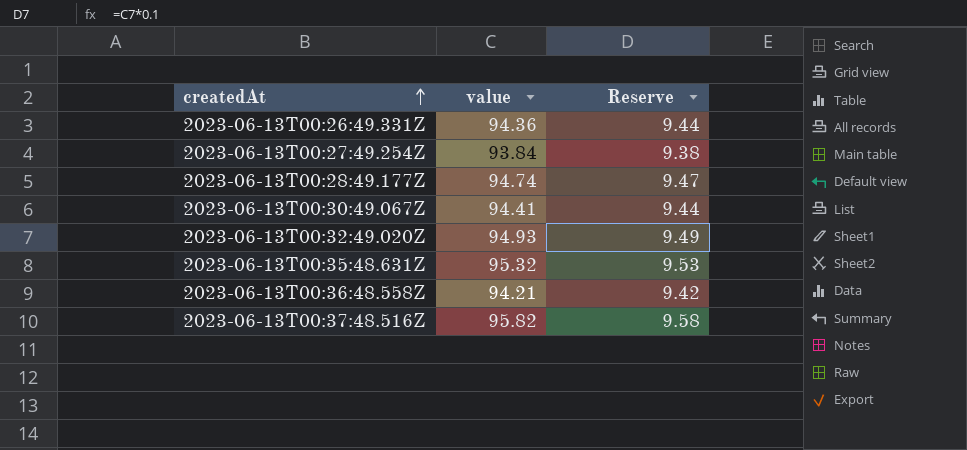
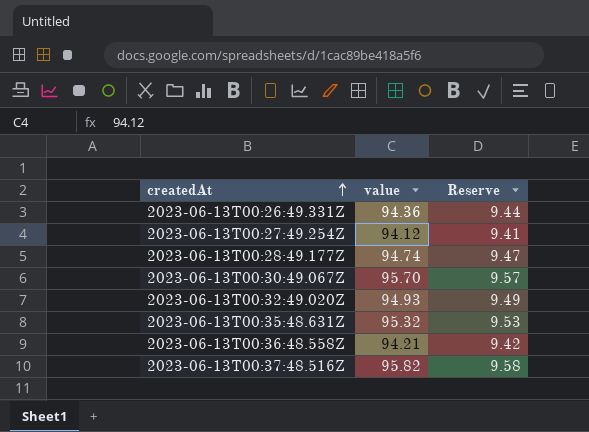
2023-06-13T00:27:49.254Z | value: 93.84 -> 94.12
2023-06-13T00:27:49.254Z | Reserve: 9.38 -> 9.41
2023-06-13T00:30:49.067Z | value: 94.41 -> 95.70
2023-06-13T00:30:49.067Z | Reserve: 9.44 -> 9.57

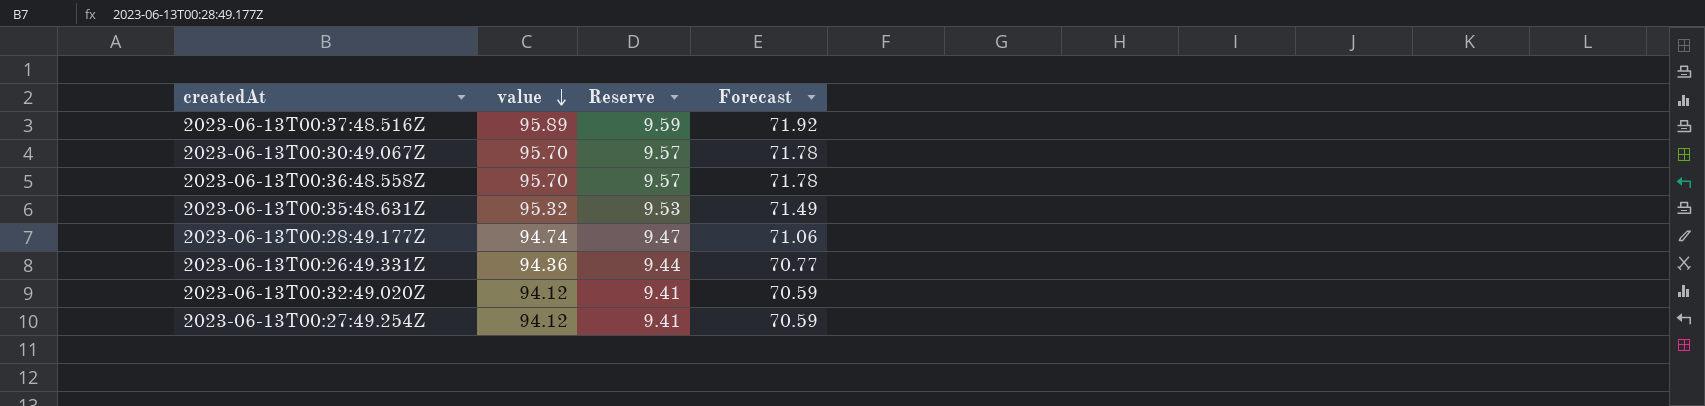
row order: createdAt ascending -> value descending
column Forecast | formula: none -> [value] * 0.75
2023-06-13T00:37:48.516Z | value: 95.82 -> 95.89
2023-06-13T00:37:48.516Z | Reserve: 9.58 -> 9.59
2023-06-13T00:36:48.558Z | value: 94.21 -> 95.70
2023-06-13T00:36:48.558Z | Reserve: 9.42 -> 9.57
2023-06-13T00:32:49.020Z | value: 94.93 -> 94.12
2023-06-13T00:32:49.020Z | Reserve: 9.49 -> 9.41

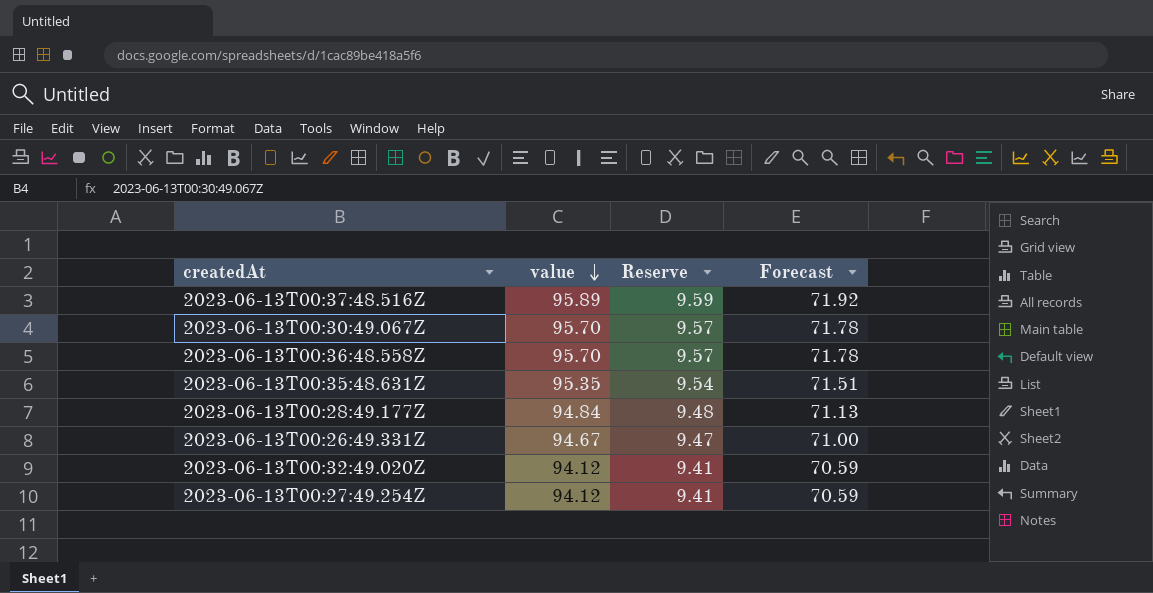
2023-06-13T00:35:48.631Z | value: 95.32 -> 95.35
2023-06-13T00:35:48.631Z | Reserve: 9.53 -> 9.54
2023-06-13T00:35:48.631Z | Forecast: 71.49 -> 71.51
2023-06-13T00:28:49.177Z | value: 94.74 -> 94.84
2023-06-13T00:28:49.177Z | Reserve: 9.47 -> 9.48
2023-06-13T00:28:49.177Z | Forecast: 71.06 -> 71.13
2023-06-13T00:26:49.331Z | value: 94.36 -> 94.67
2023-06-13T00:26:49.331Z | Reserve: 9.44 -> 9.47
2023-06-13T00:26:49.331Z | Forecast: 70.77 -> 71.00

